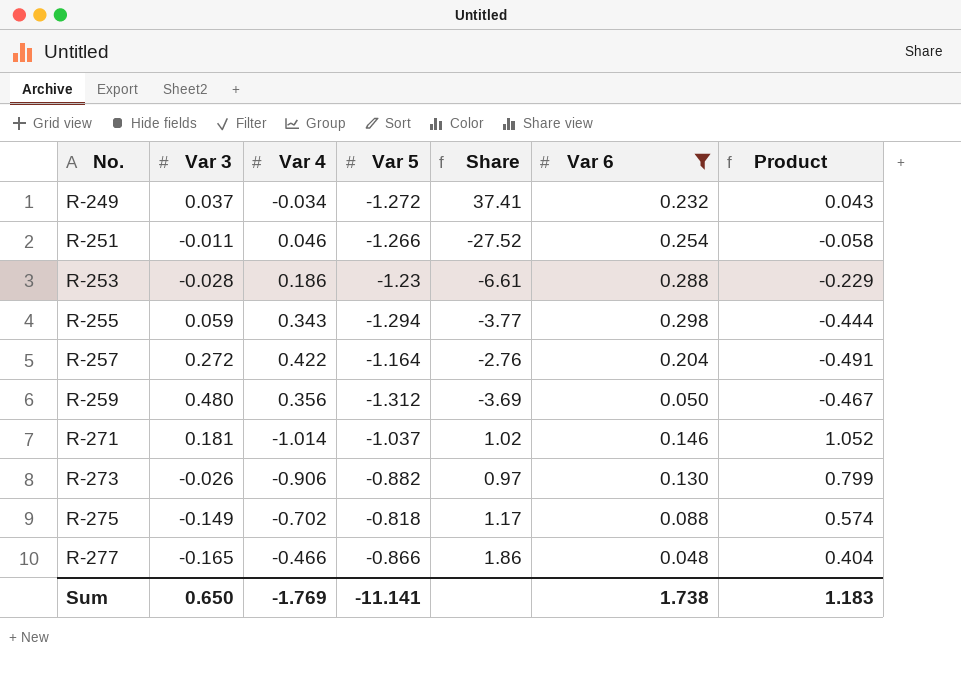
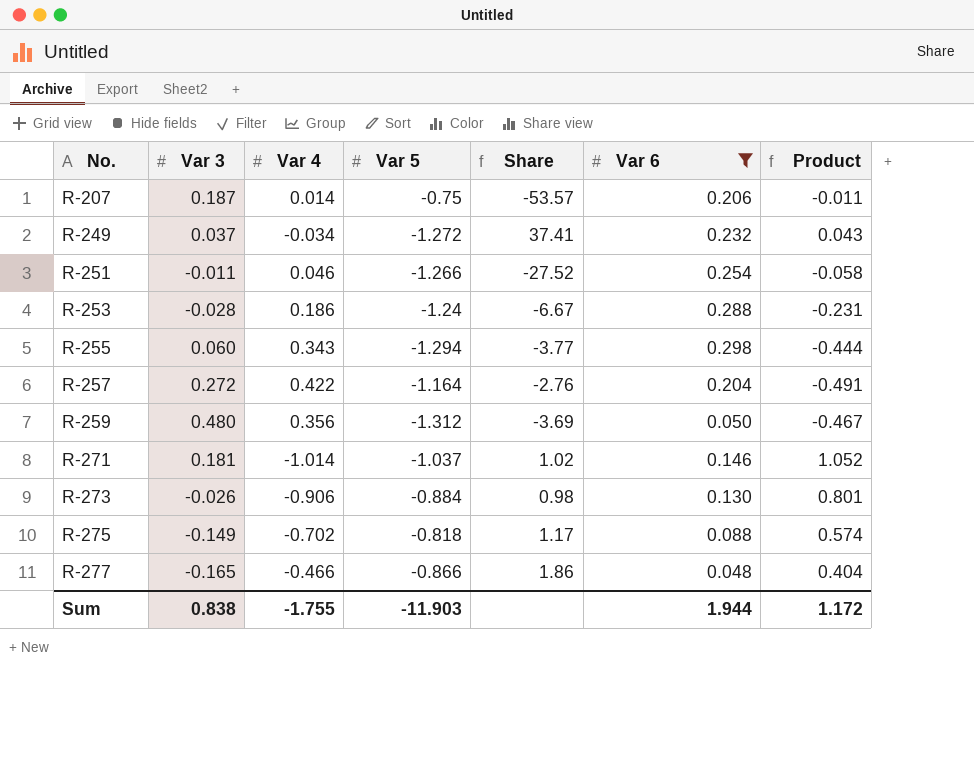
row R-207: none -> 0.187 | 0.014 | -0.75 | -53.57 | 0.206 | -0.011
R-253 | Var 5: -1.23 -> -1.24
R-253 | Share: -6.61 -> -6.67
R-253 | Product: -0.229 -> -0.231
R-255 | Var 3: 0.059 -> 0.060
R-273 | Var 5: -0.882 -> -0.884
R-273 | Share: 0.97 -> 0.98
R-273 | Product: 0.799 -> 0.801
Sum | Var 3: 0.650 -> 0.838
Sum | Var 4: -1.769 -> -1.755
Sum | Var 5: -11.141 -> -11.903
Sum | Var 6: 1.738 -> 1.944
Sum | Product: 1.183 -> 1.172

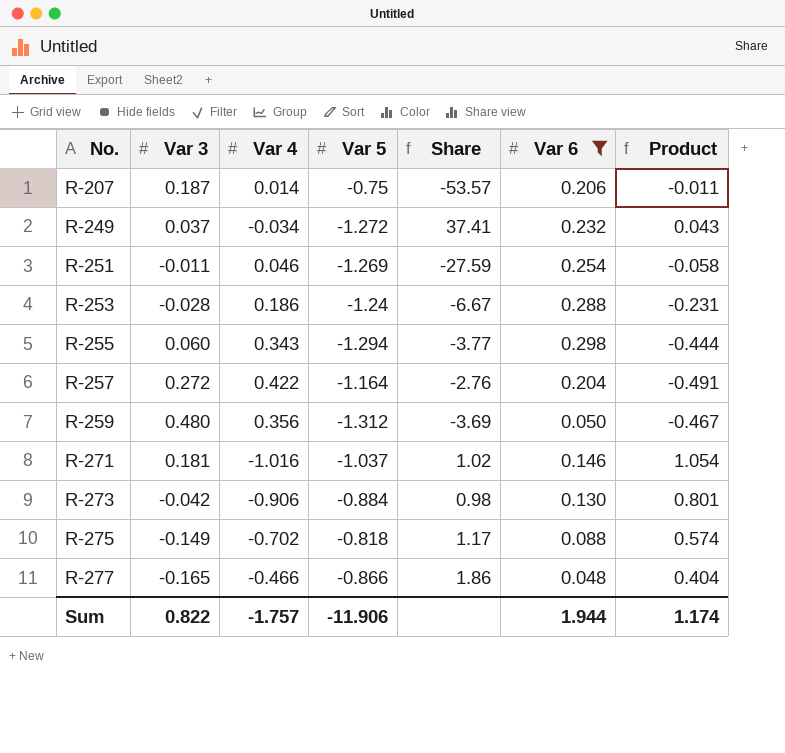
R-251 | Var 5: -1.266 -> -1.269
R-251 | Share: -27.52 -> -27.59
R-271 | Var 4: -1.014 -> -1.016
R-271 | Product: 1.052 -> 1.054
R-273 | Var 3: -0.026 -> -0.042
Sum | Var 3: 0.838 -> 0.822
Sum | Var 4: -1.755 -> -1.757
Sum | Var 5: -11.903 -> -11.906
Sum | Product: 1.172 -> 1.174

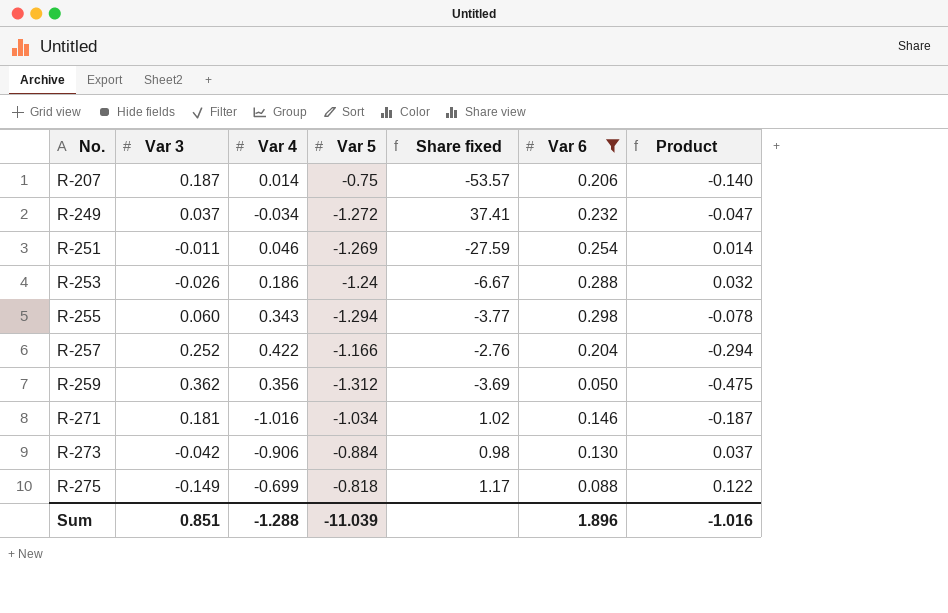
column name: Share -> Share fixed
column Product | formula: [Var 4] * [Var 5] -> [Var 3] * [Var 5]
row R-277: -0.165 | -0.466 | -0.866 | 1.86 | 0.048 | 0.404 -> none
R-253 | Var 3: -0.028 -> -0.026
R-257 | Var 3: 0.272 -> 0.252
R-257 | Var 5: -1.164 -> -1.166
R-259 | Var 3: 0.480 -> 0.362
R-271 | Var 5: -1.037 -> -1.034
R-275 | Var 4: -0.702 -> -0.699
Sum | Var 3: 0.822 -> 0.851
Sum | Var 4: -1.757 -> -1.288
Sum | Var 5: -11.906 -> -11.039
Sum | Var 6: 1.944 -> 1.896
Sum | Product: 1.174 -> -1.016

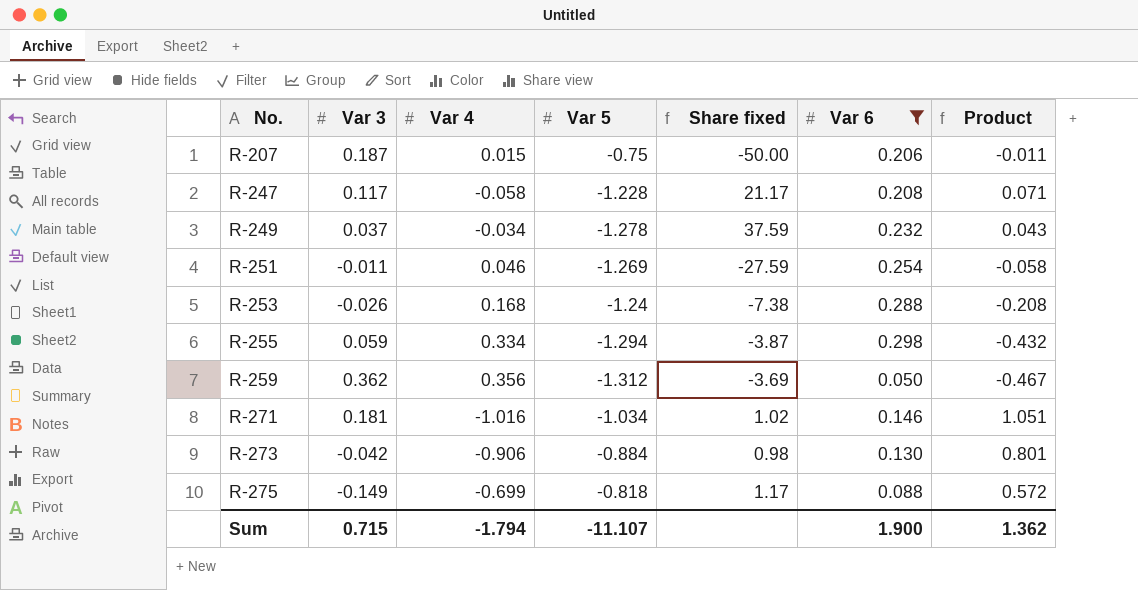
column Product | formula: [Var 3] * [Var 5] -> [Var 4] * [Var 5]
row R-257: 0.252 | 0.422 | -1.166 | -2.76 | 0.204 | -0.294 -> none
R-207 | Var 4: 0.014 -> 0.015
R-207 | Share fixed: -53.57 -> -50.00
row R-247: none -> 0.117 | -0.058 | -1.228 | 21.17 | 0.208 | 0.071
R-249 | Var 5: -1.272 -> -1.278
R-249 | Share fixed: 37.41 -> 37.59
R-253 | Var 4: 0.186 -> 0.168
R-253 | Share fixed: -6.67 -> -7.38
R-255 | Var 3: 0.060 -> 0.059
R-255 | Var 4: 0.343 -> 0.334
R-255 | Share fixed: -3.77 -> -3.87
Sum | Var 3: 0.851 -> 0.715
Sum | Var 4: -1.288 -> -1.794
Sum | Var 5: -11.039 -> -11.107
Sum | Var 6: 1.896 -> 1.900
Sum | Product: -1.016 -> 1.362

